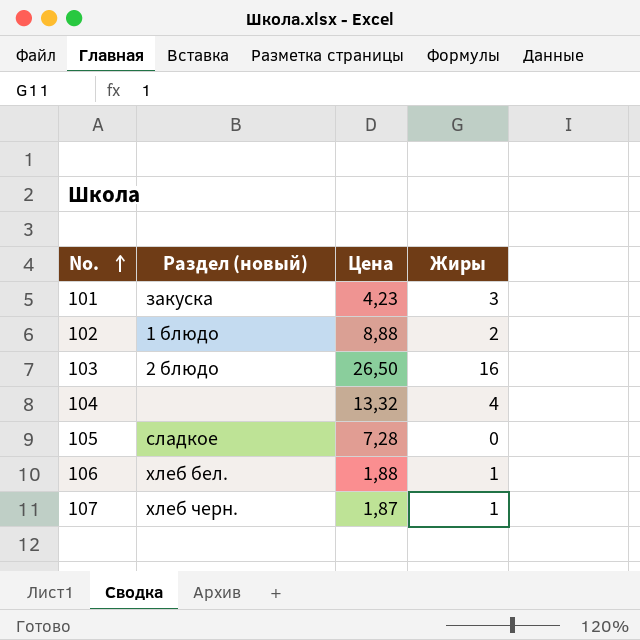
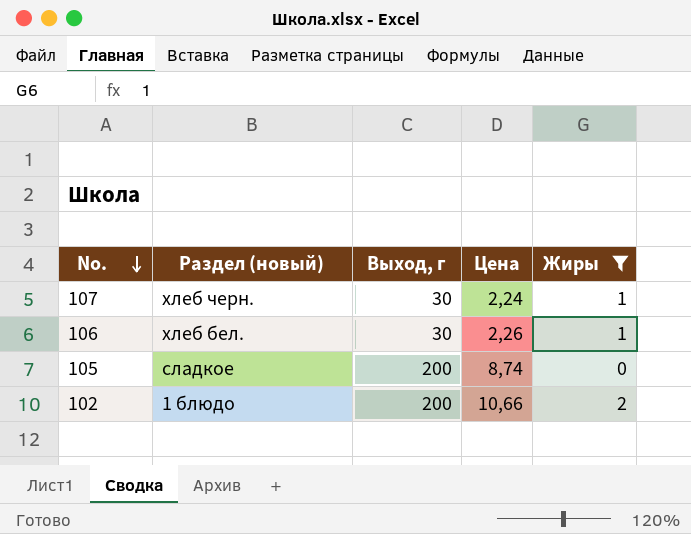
filter: none -> Жиры <= 2
row order: No. ascending -> No. descending
column Выход, г | position: none -> 3
107 | Цена: 1,87 -> 2,24
106 | Цена: 1,88 -> 2,26
105 | Цена: 7,28 -> 8,74
102 | Цена: 8,88 -> 10,66

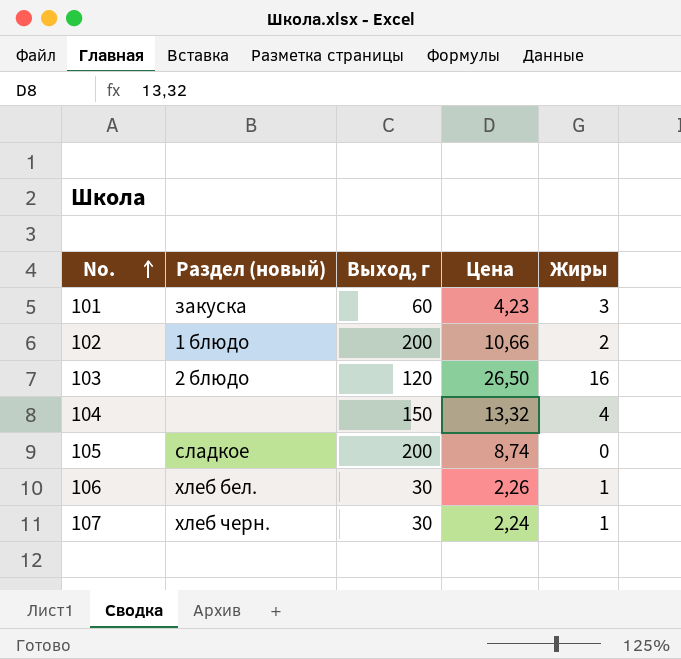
filter: Жиры <= 2 -> none
row order: No. descending -> No. ascending

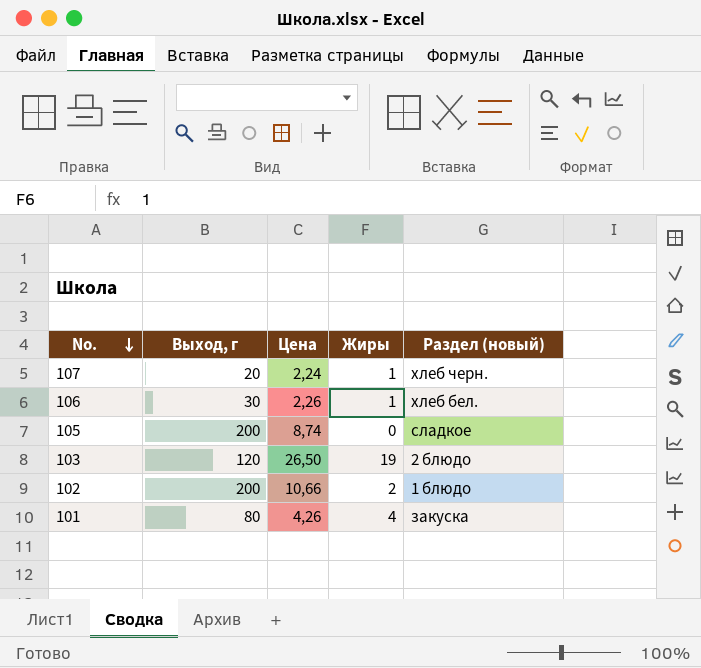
row order: No. ascending -> No. descending
column Раздел (новый) | position: 2 -> 5
row 104: none | 150 | 13,32 | 4 -> none
107 | Выход, г: 30 -> 20
103 | Жиры: 16 -> 19
101 | Выход, г: 60 -> 80
101 | Цена: 4,23 -> 4,26
101 | Жиры: 3 -> 4

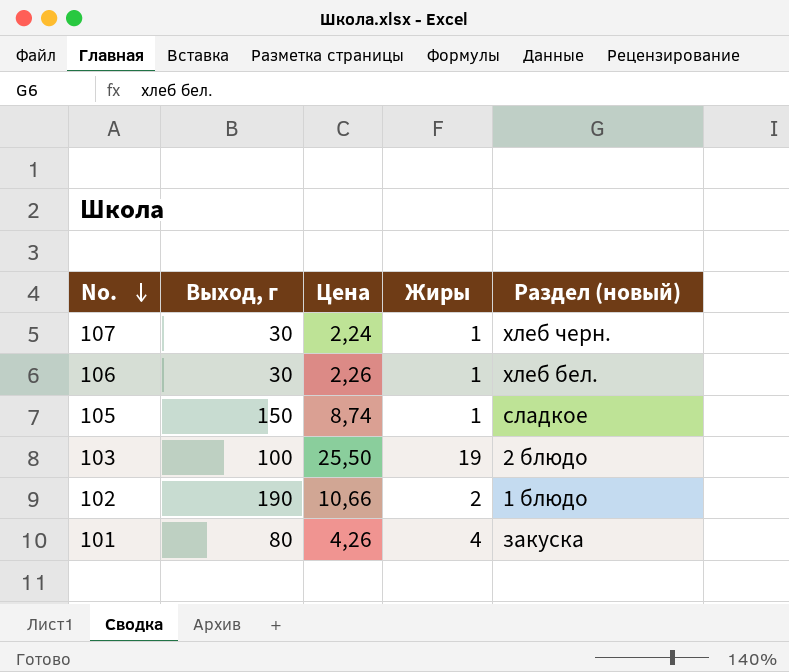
107 | Выход, г: 20 -> 30
105 | Выход, г: 200 -> 150
105 | Жиры: 0 -> 1
103 | Выход, г: 120 -> 100
103 | Цена: 26,50 -> 25,50
102 | Выход, г: 200 -> 190

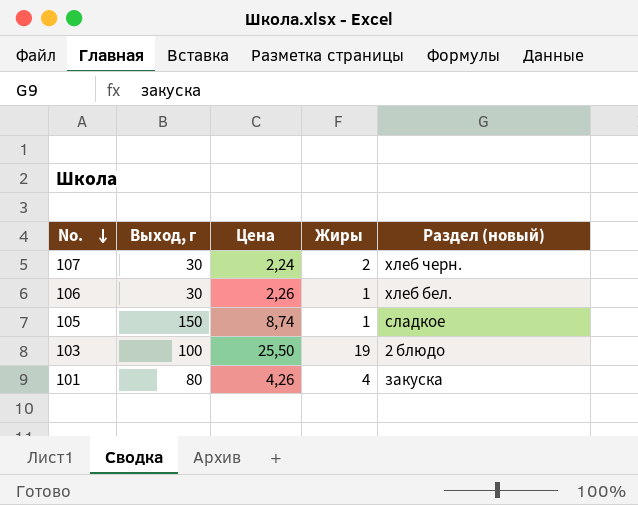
row 102: 190 | 10,66 | 2 | 1 блюдо -> none
107 | Жиры: 1 -> 2

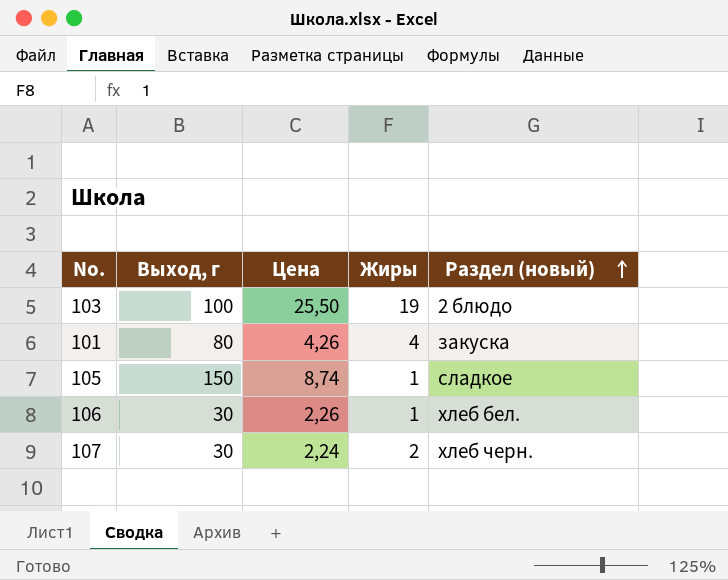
row order: No. descending -> Раздел (новый) ascending

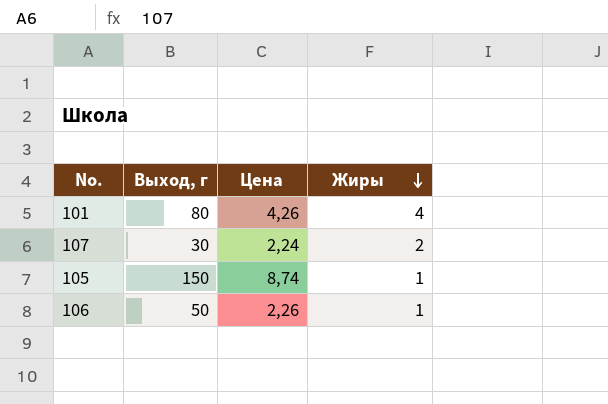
row order: Раздел (новый) ascending -> Жиры descending
column Раздел (новый) | position: 5 -> none
row 103: 100 | 25,50 | 19 | 2 блюдо -> none
106 | Выход, г: 30 -> 50

